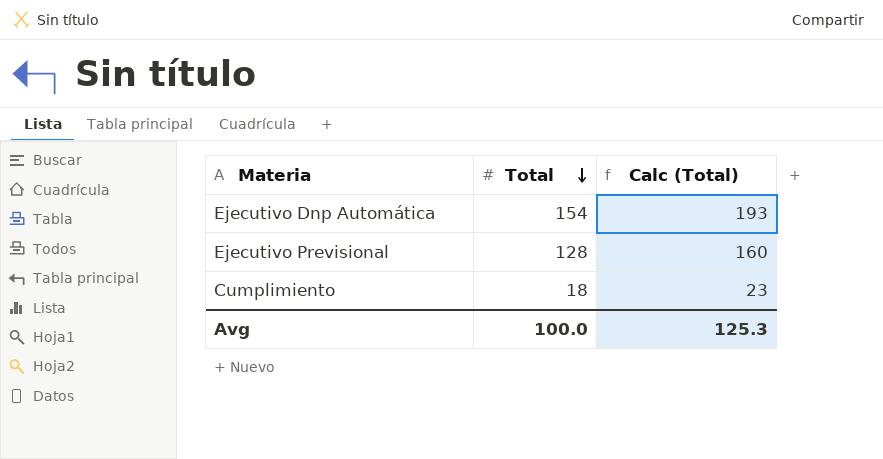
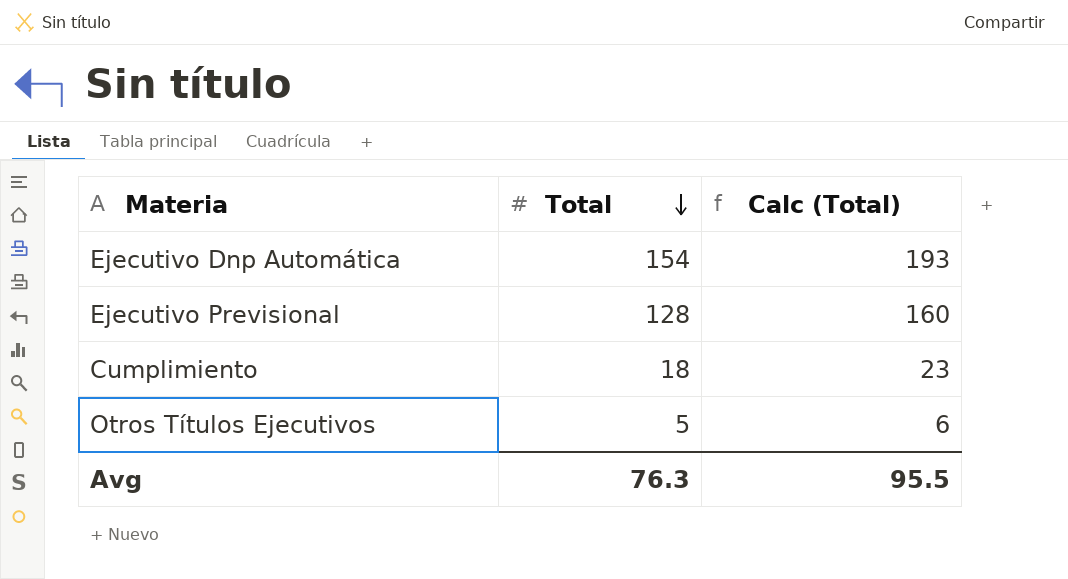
row Otros Títulos Ejecutivos: none -> 5 | 6
Avg | Total: 100.0 -> 76.3
Avg | Calc (Total): 125.3 -> 95.5

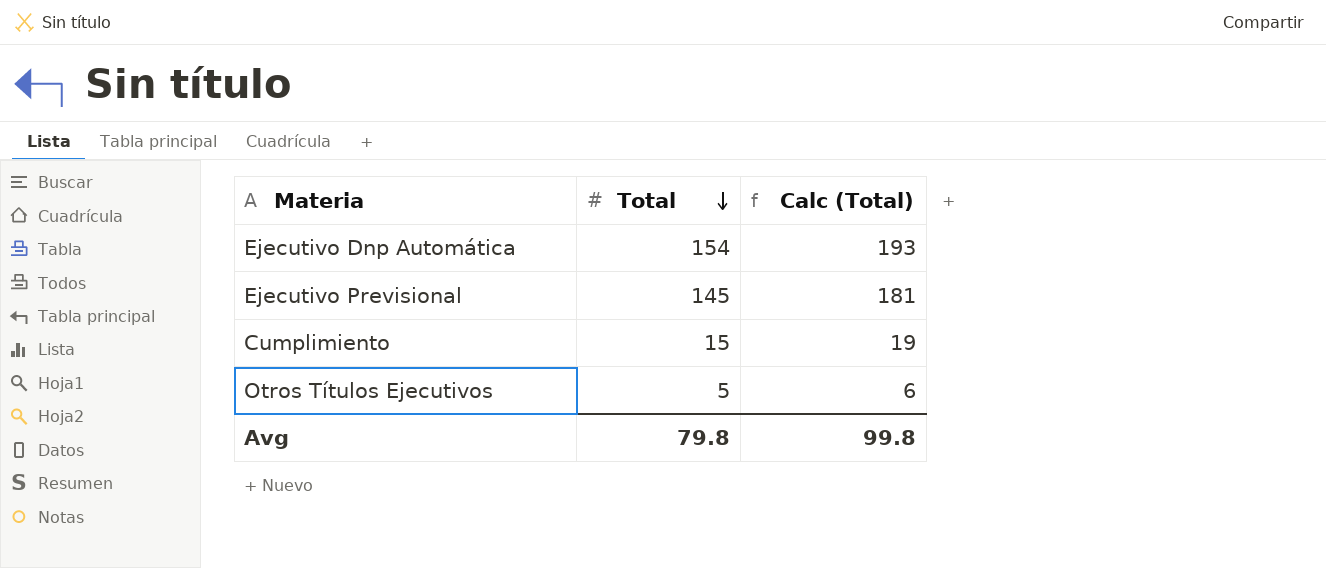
Ejecutivo Previsional | Total: 128 -> 145
Ejecutivo Previsional | Calc (Total): 160 -> 181
Cumplimiento | Total: 18 -> 15
Cumplimiento | Calc (Total): 23 -> 19
Avg | Total: 76.3 -> 79.8
Avg | Calc (Total): 95.5 -> 99.8

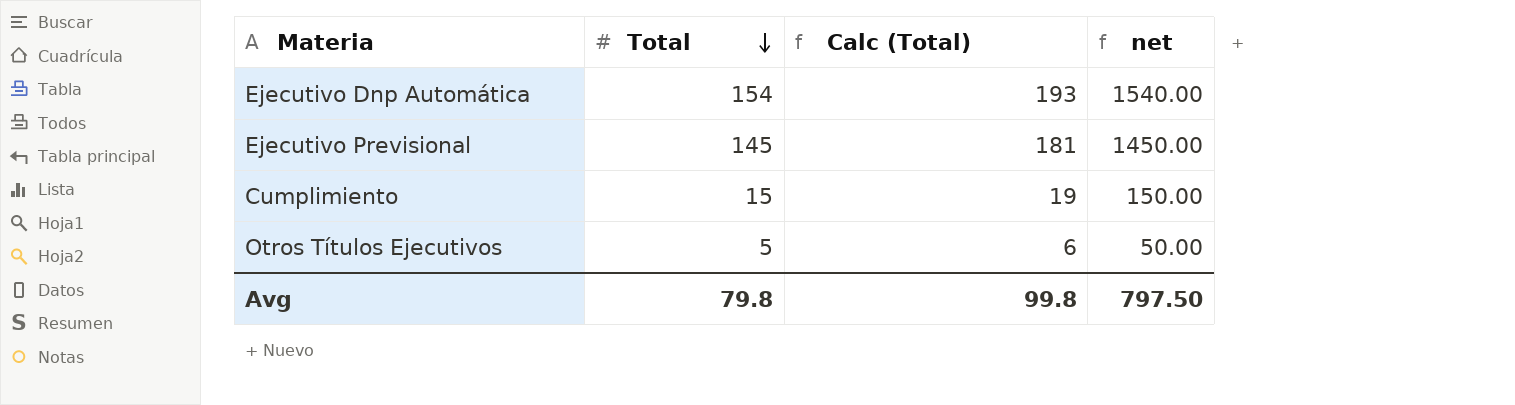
column net | formula: none -> [Total] * 10

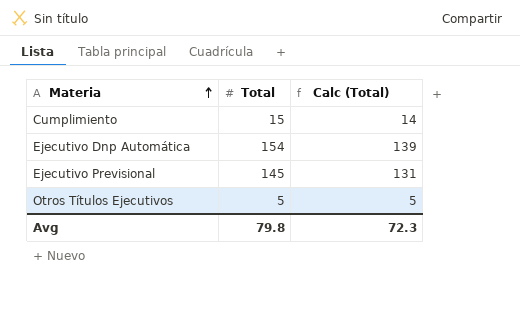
row order: Total descending -> Materia ascending
column net | formula: [Total] * 10 -> none
column Calc (Total) | formula: [Total] * 1.25 -> [Total] * 0.9
Avg | Calc (Total): 99.8 -> 72.3

